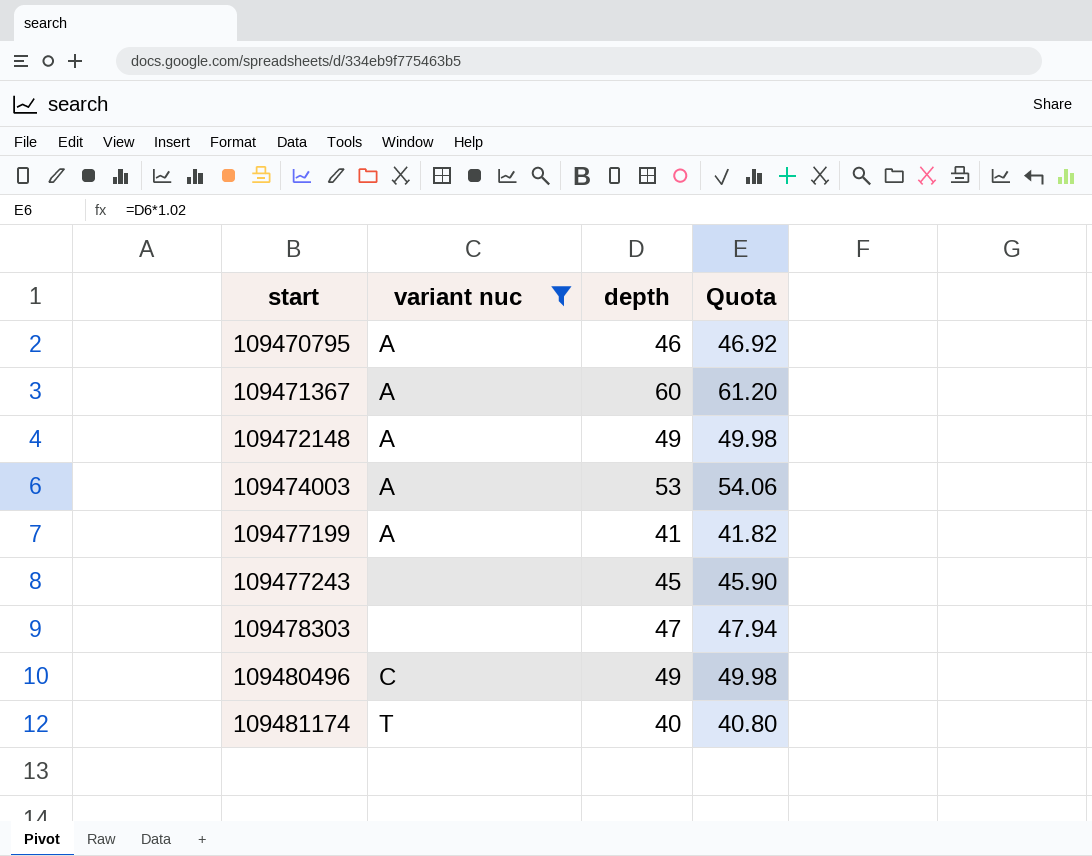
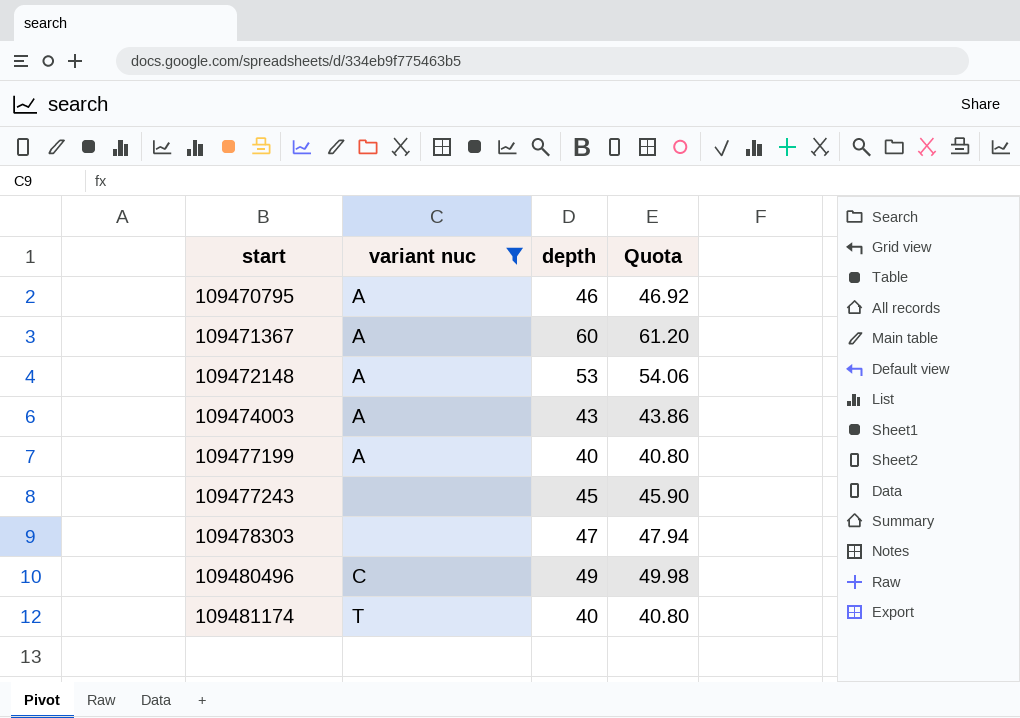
109472148 | depth: 49 -> 53
109472148 | Quota: 49.98 -> 54.06
109474003 | depth: 53 -> 43
109474003 | Quota: 54.06 -> 43.86
109477199 | depth: 41 -> 40
109477199 | Quota: 41.82 -> 40.80

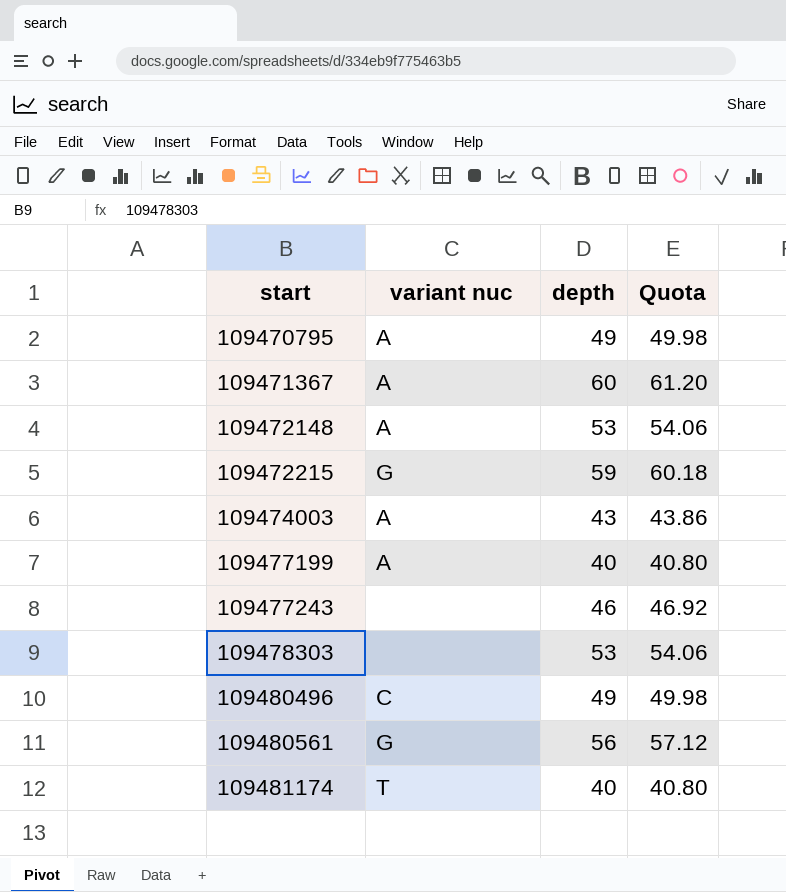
filter: variant nuc != G -> none
109470795 | depth: 46 -> 49
109470795 | Quota: 46.92 -> 49.98
109477243 | depth: 45 -> 46
109477243 | Quota: 45.90 -> 46.92
109478303 | depth: 47 -> 53
109478303 | Quota: 47.94 -> 54.06

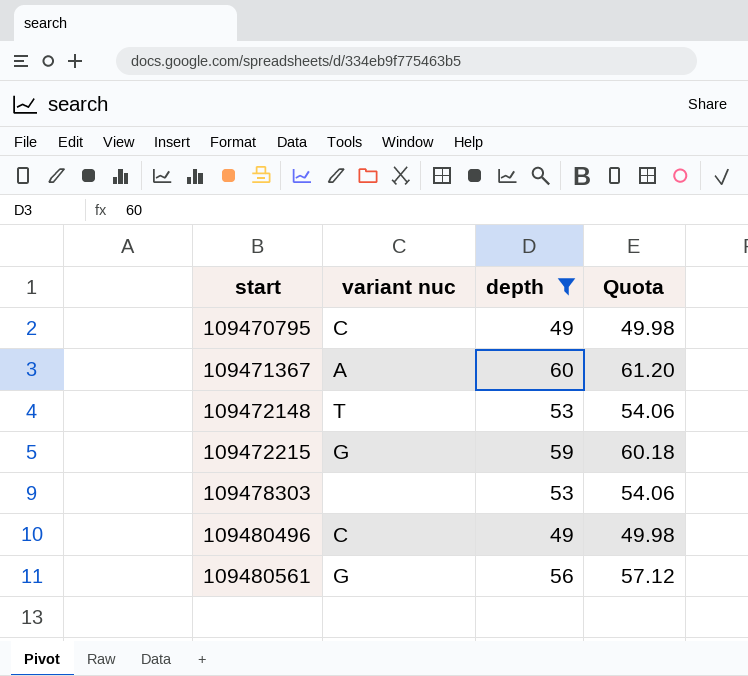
filter: none -> depth >= 49
109470795 | variant nuc: A -> C
109472148 | variant nuc: A -> T

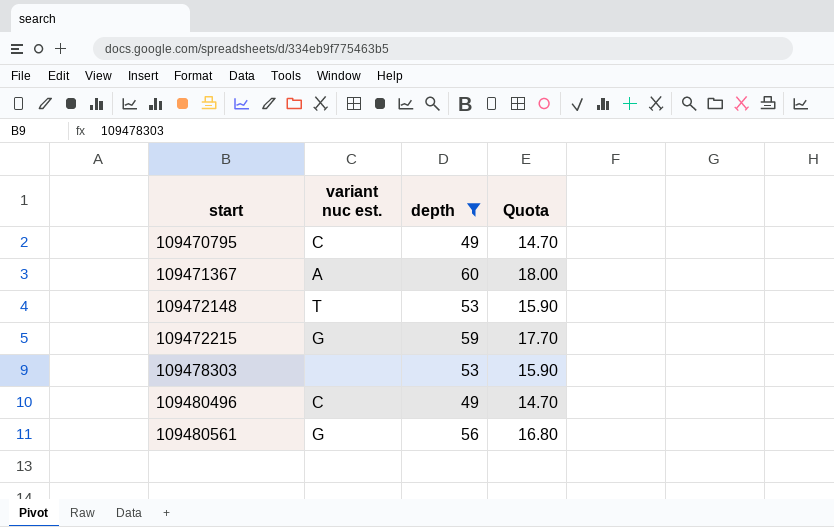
column name: variant nuc -> variant nuc est.
column Quota | formula: [depth] * 1.02 -> [depth] * 0.3

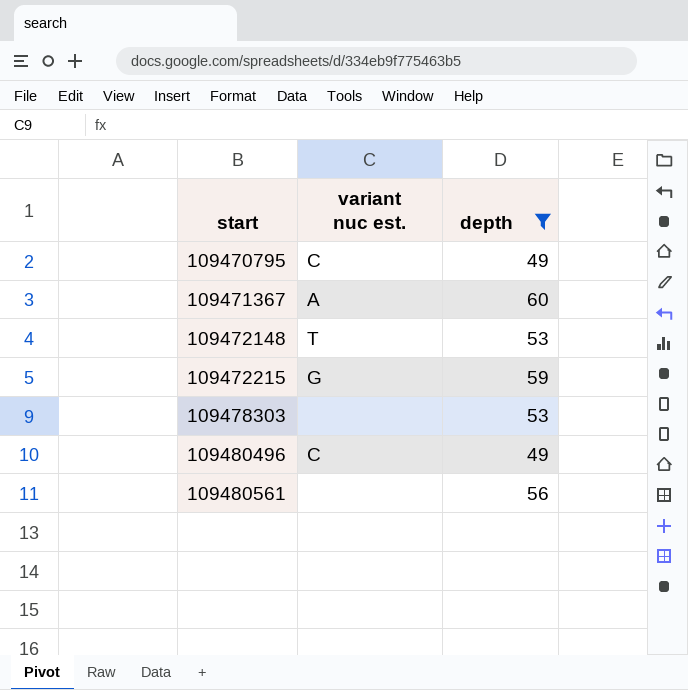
column Quota | formula: [depth] * 0.3 -> none
109480561 | variant nuc est.: G -> none

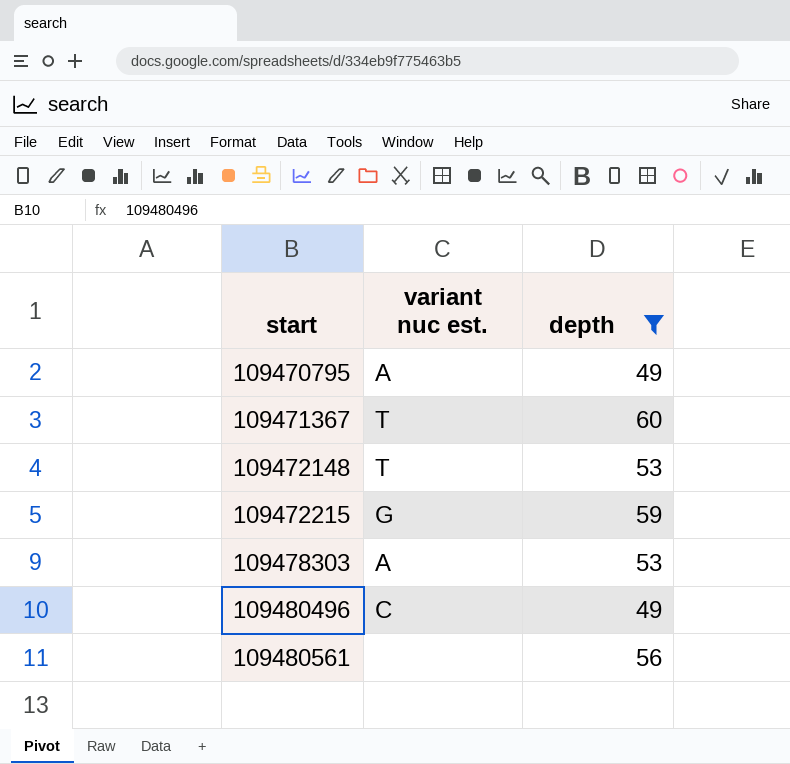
109470795 | variant nuc est.: C -> A
109471367 | variant nuc est.: A -> T
109478303 | variant nuc est.: none -> A

